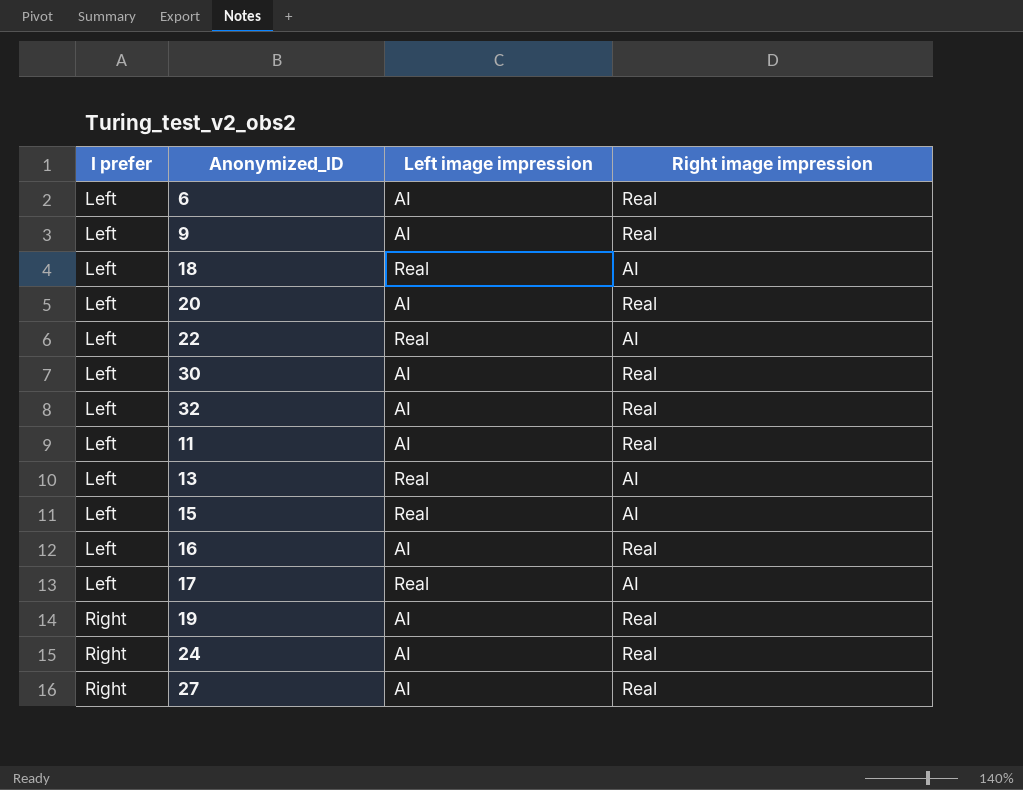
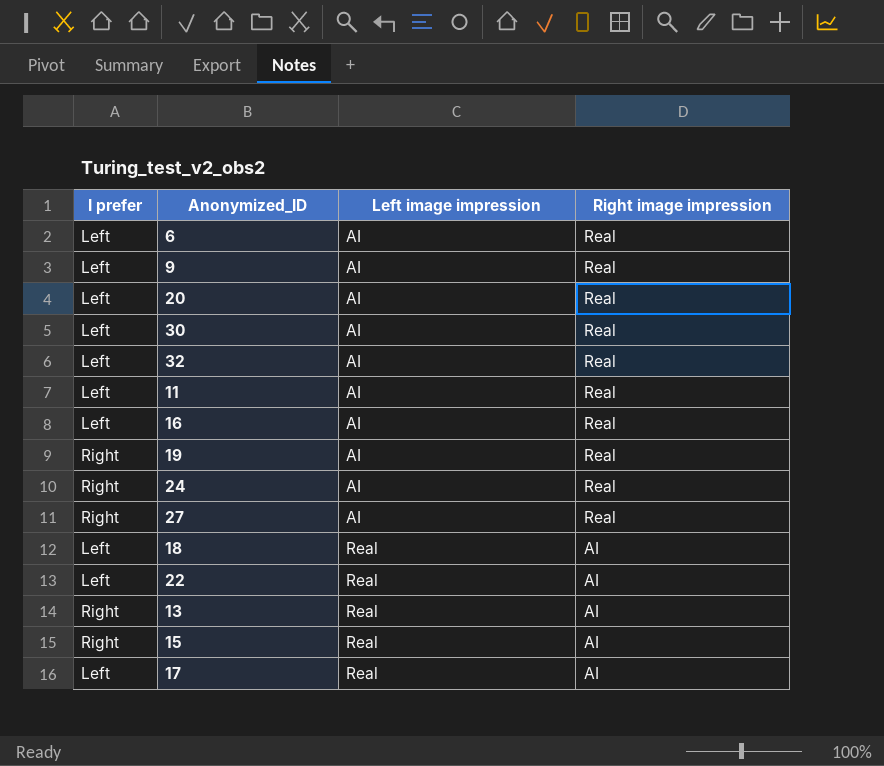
row order: I prefer ascending -> Left image impression ascending
13 | I prefer: Left -> Right
15 | I prefer: Left -> Right

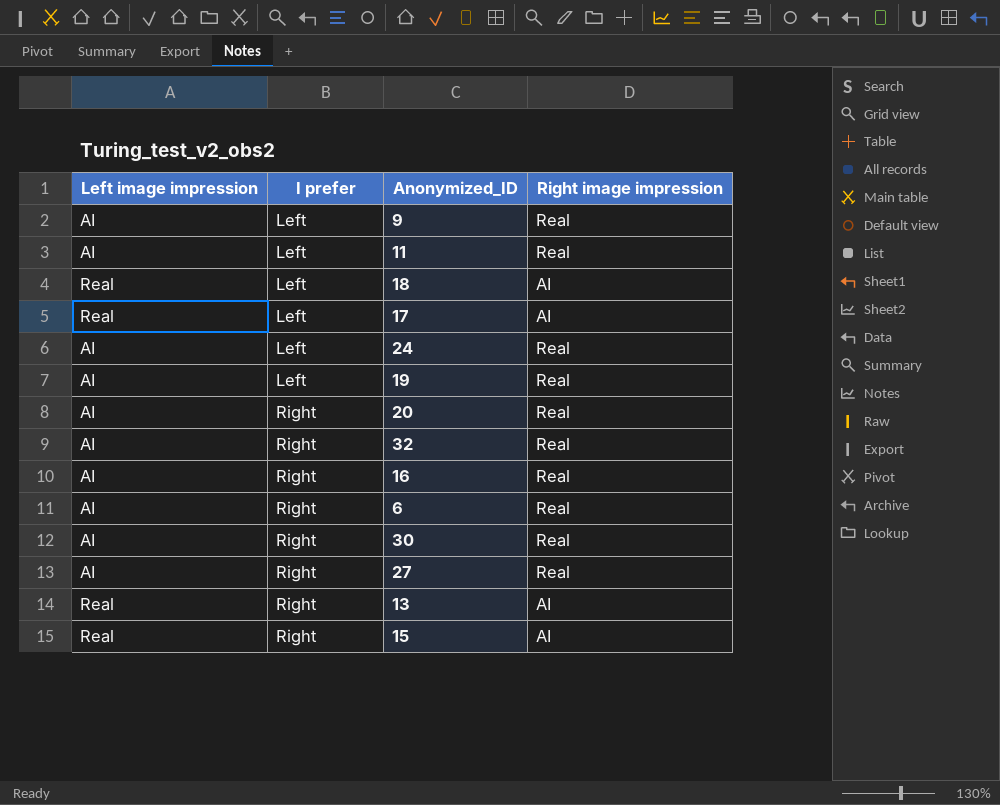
row order: Left image impression ascending -> I prefer ascending
column Left image impression | position: 3 -> 1
row 22: Left | Real | AI -> none
24 | I prefer: Right -> Left
19 | I prefer: Right -> Left
20 | I prefer: Left -> Right
32 | I prefer: Left -> Right
16 | I prefer: Left -> Right
6 | I prefer: Left -> Right
30 | I prefer: Left -> Right

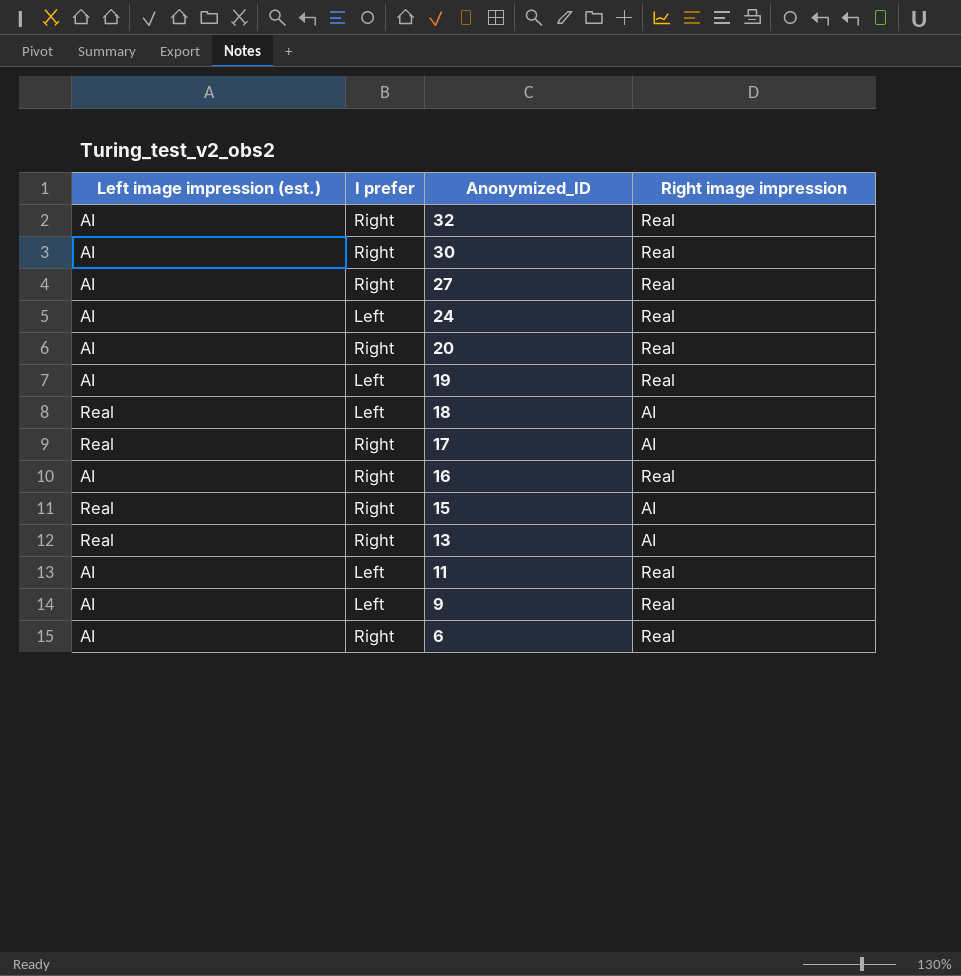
row order: I prefer ascending -> Anonymized_ID descending
column name: Left image impression -> Left image impression (est.)
17 | I prefer: Left -> Right

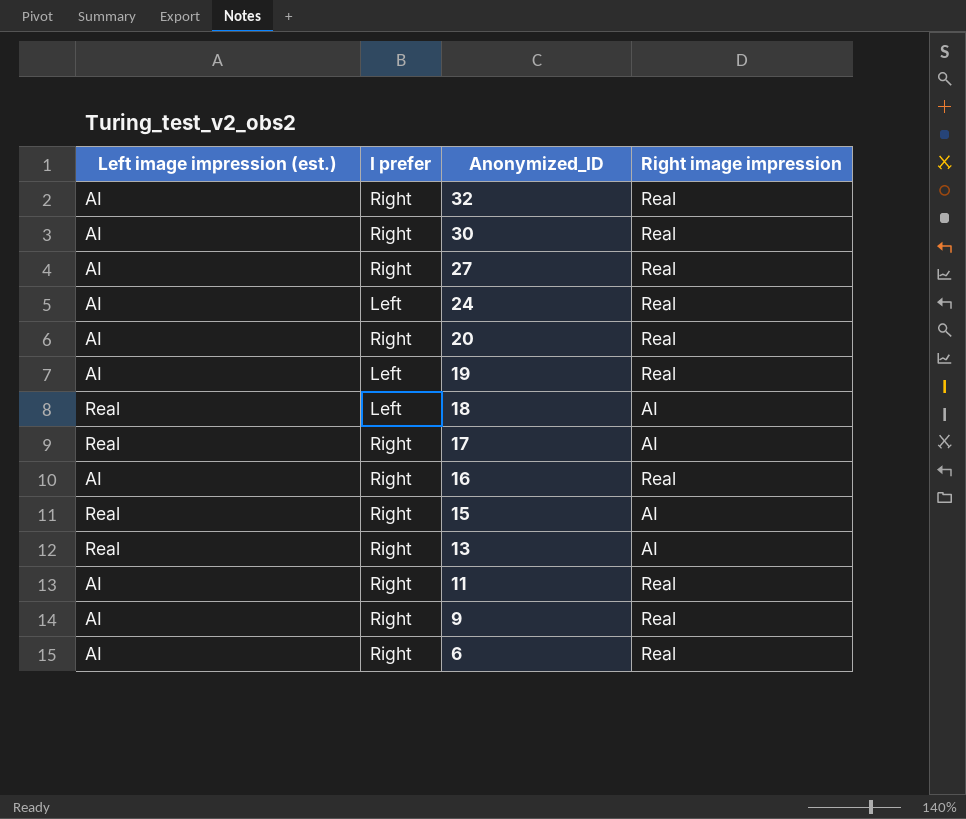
11 | I prefer: Left -> Right
9 | I prefer: Left -> Right

